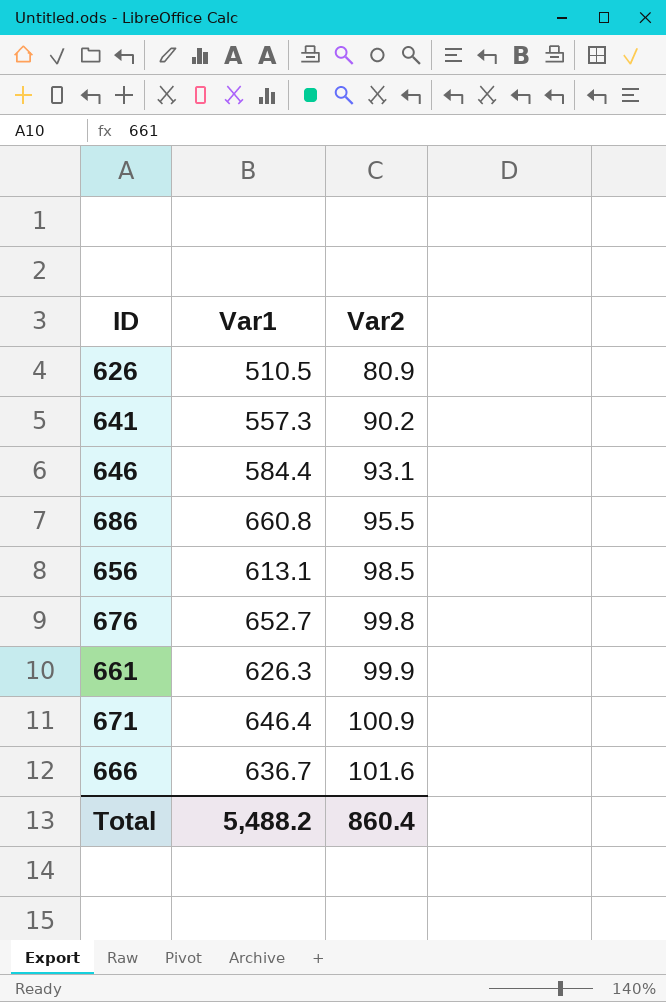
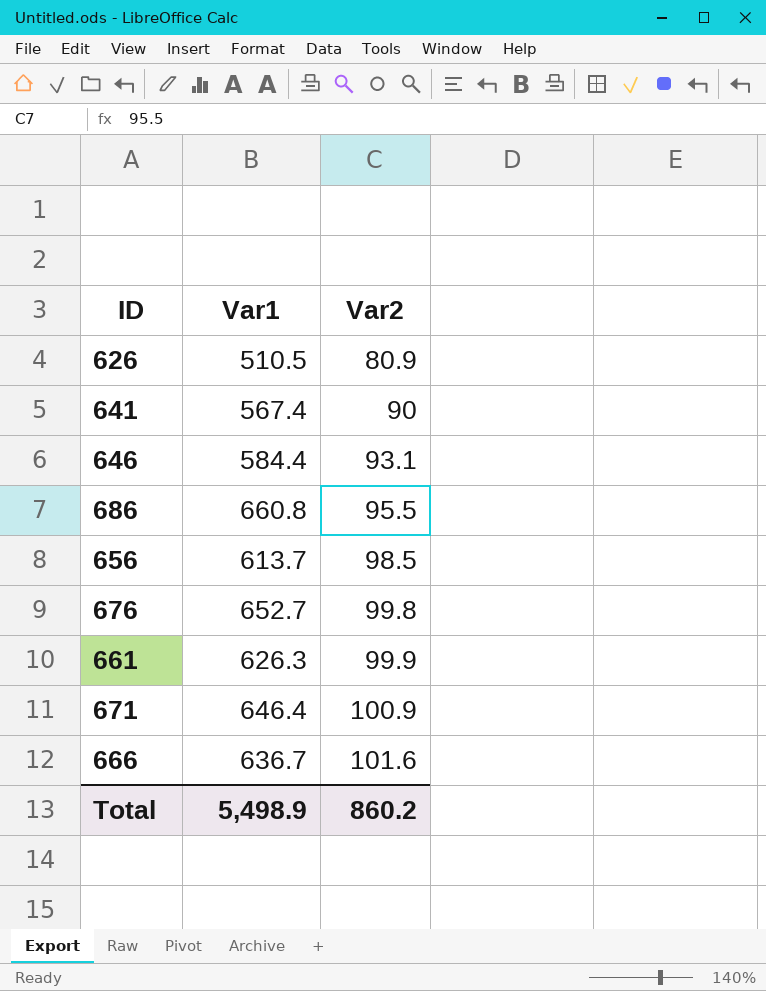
641 | Var1: 557.3 -> 567.4
641 | Var2: 90.2 -> 90
656 | Var1: 613.1 -> 613.7
Total | Var1: 5,488.2 -> 5,498.9
Total | Var2: 860.4 -> 860.2

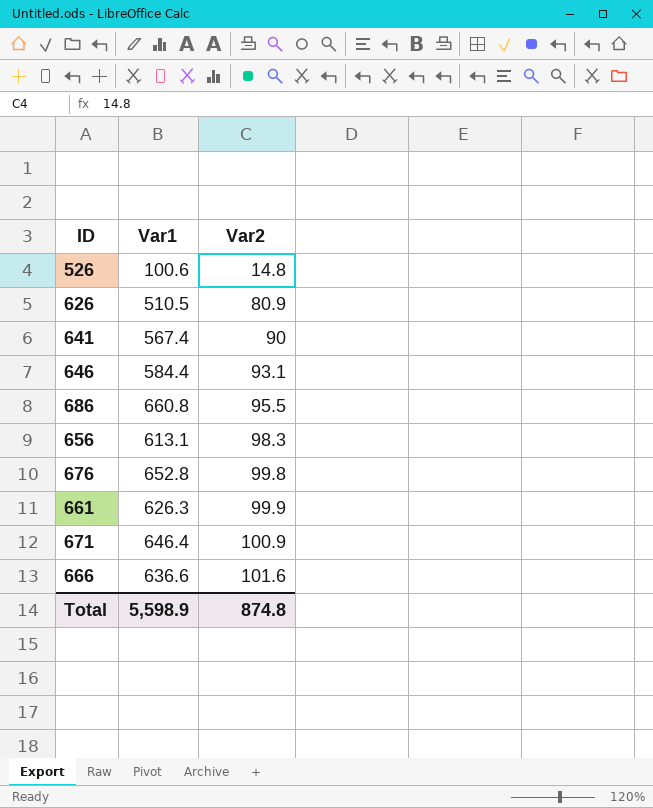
row 526: none -> 100.6 | 14.8
656 | Var1: 613.7 -> 613.1
656 | Var2: 98.5 -> 98.3
676 | Var1: 652.7 -> 652.8
666 | Var1: 636.7 -> 636.6
Total | Var1: 5,498.9 -> 5,598.9
Total | Var2: 860.2 -> 874.8

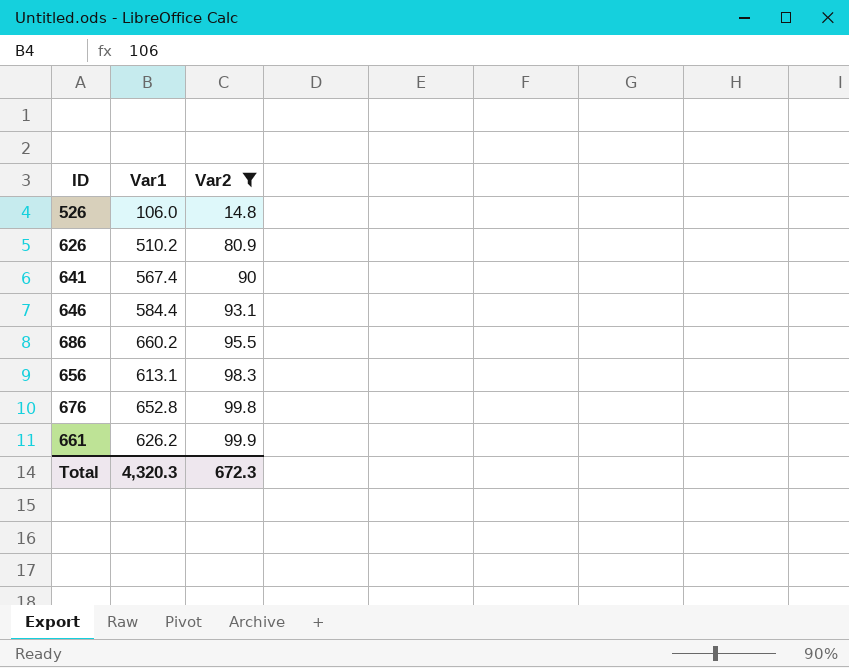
filter: none -> Var2 <= 99.9
526 | Var1: 100.6 -> 106.0
626 | Var1: 510.5 -> 510.2
686 | Var1: 660.8 -> 660.2
661 | Var1: 626.3 -> 626.2
Total | Var1: 5,598.9 -> 4,320.3
Total | Var2: 874.8 -> 672.3

